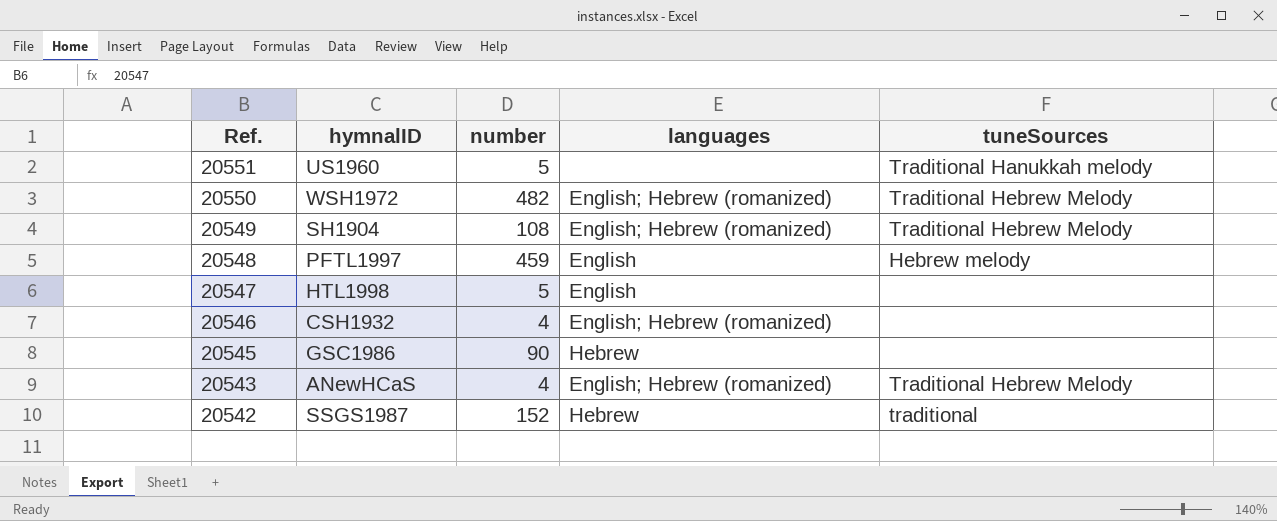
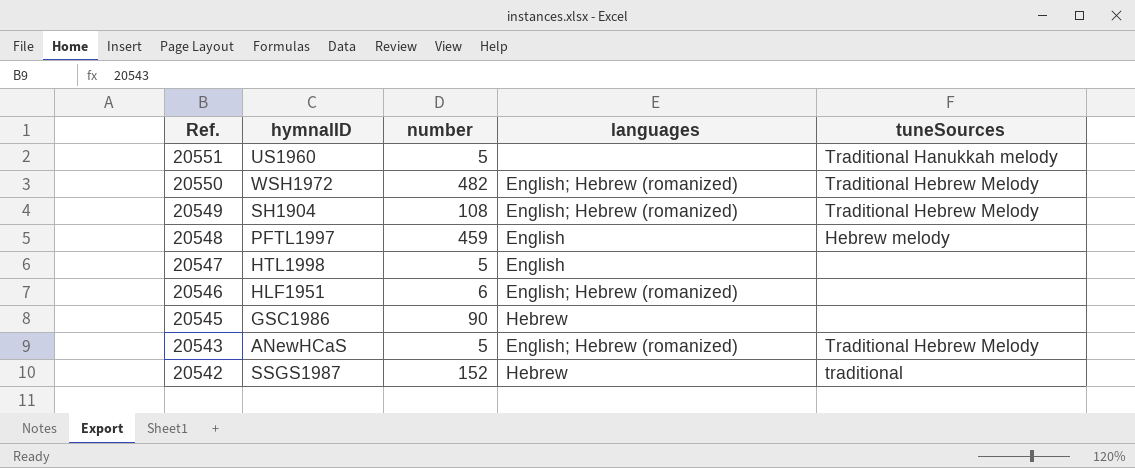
20546 | hymnalID: CSH1932 -> HLF1951
20546 | number: 4 -> 6
20543 | number: 4 -> 5

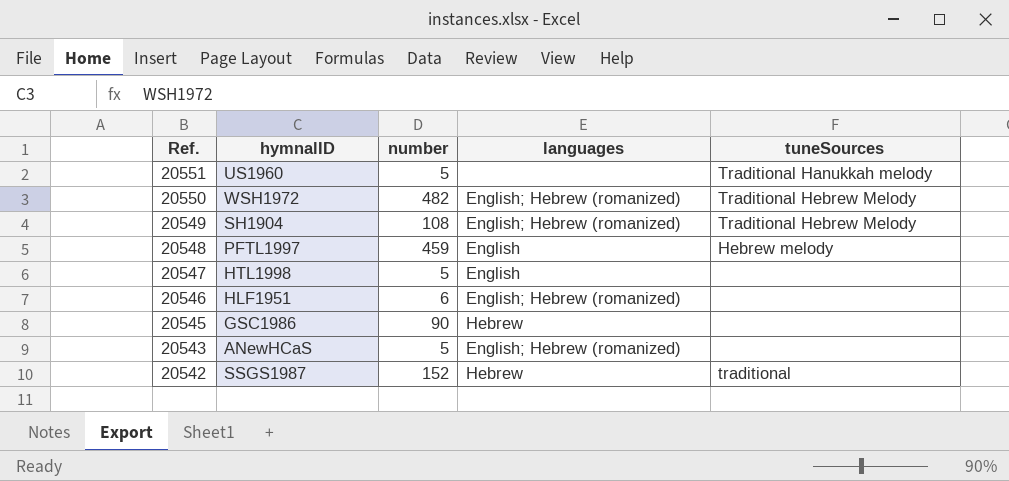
20543 | tuneSources: Traditional Hebrew Melody -> none

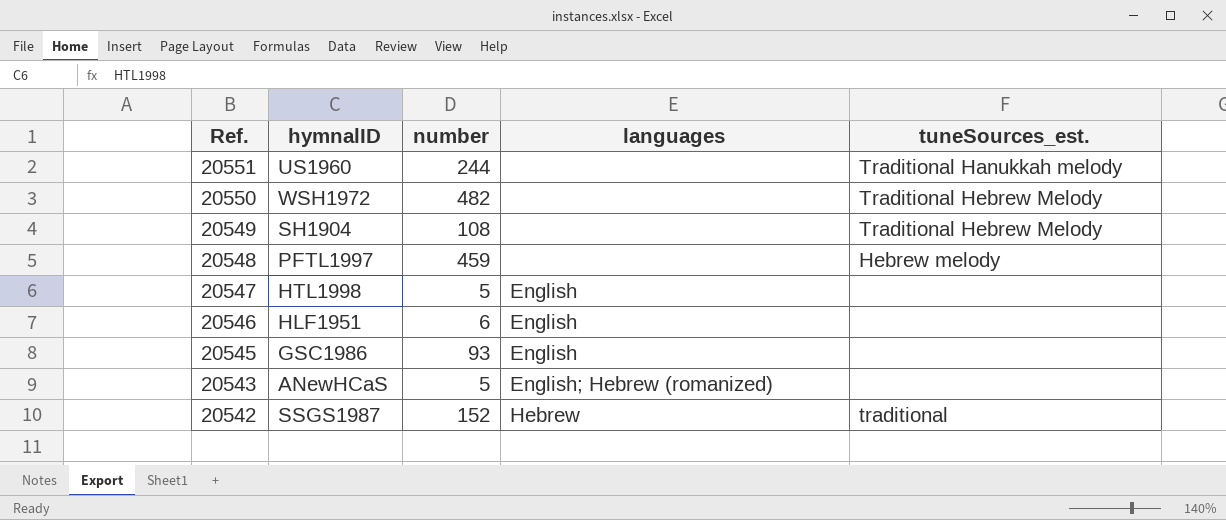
column name: tuneSources -> tuneSources_est.
20551 | number: 5 -> 244
20550 | languages: English; Hebrew (romanized) -> none
20549 | languages: English; Hebrew (romanized) -> none
20548 | languages: English -> none
20546 | languages: English; Hebrew (romanized) -> English
20545 | number: 90 -> 93
20545 | languages: Hebrew -> English

